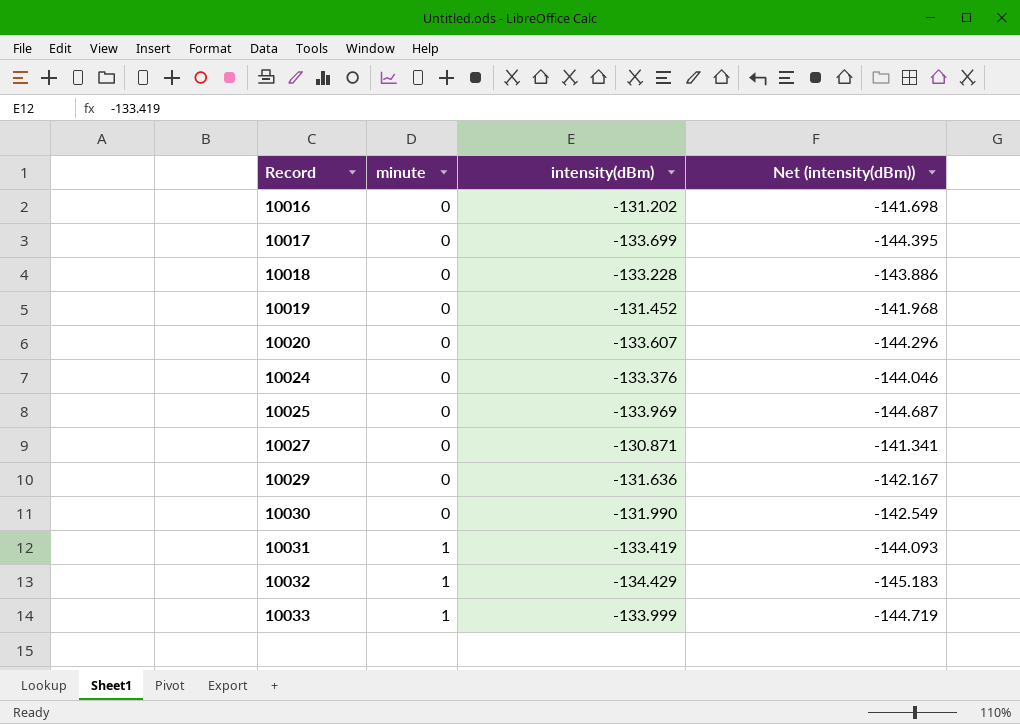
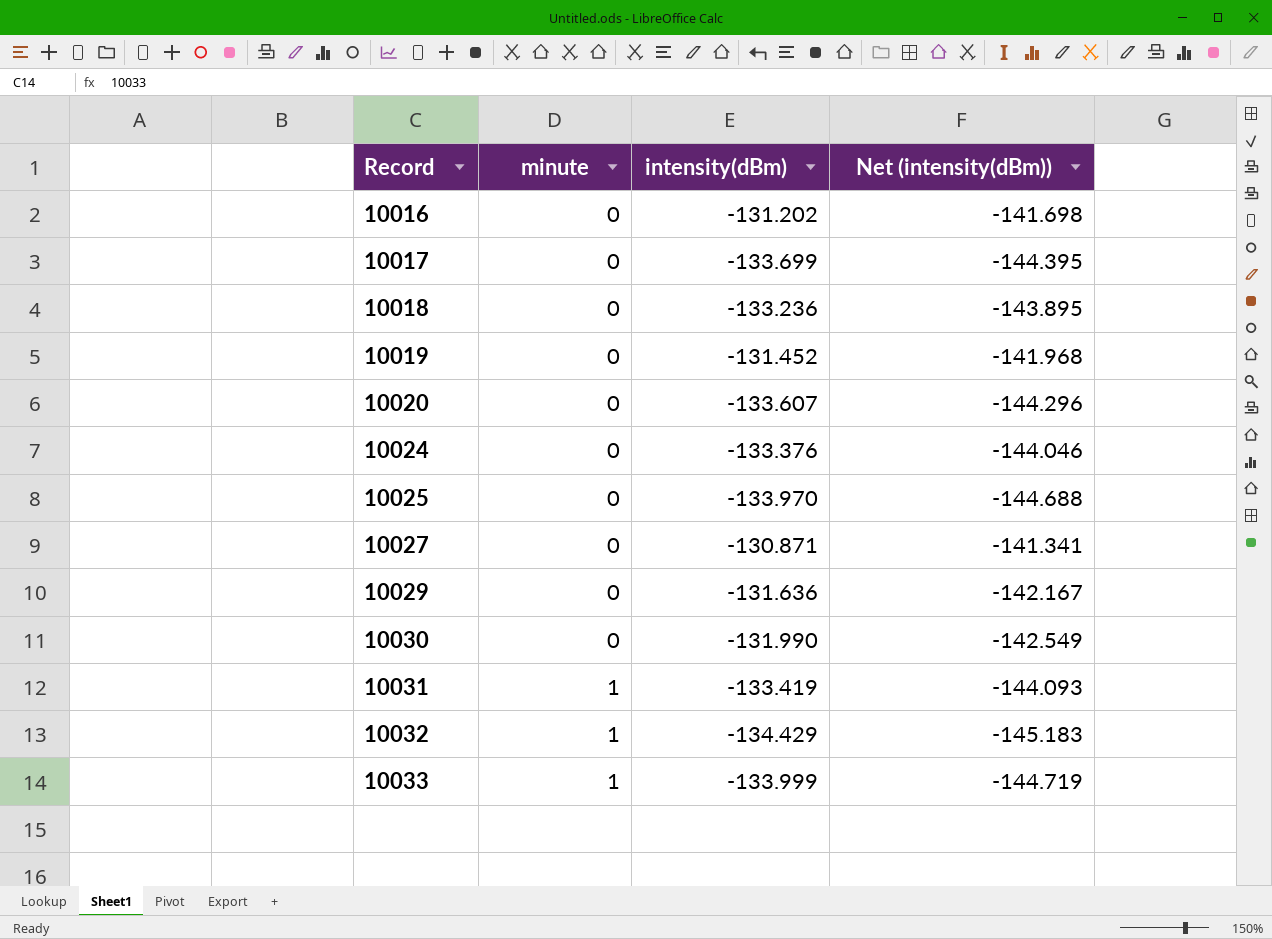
10018 | intensity(dBm): -133.228 -> -133.236
10018 | Net (intensity(dBm)): -143.886 -> -143.895
10025 | intensity(dBm): -133.969 -> -133.970
10025 | Net (intensity(dBm)): -144.687 -> -144.688

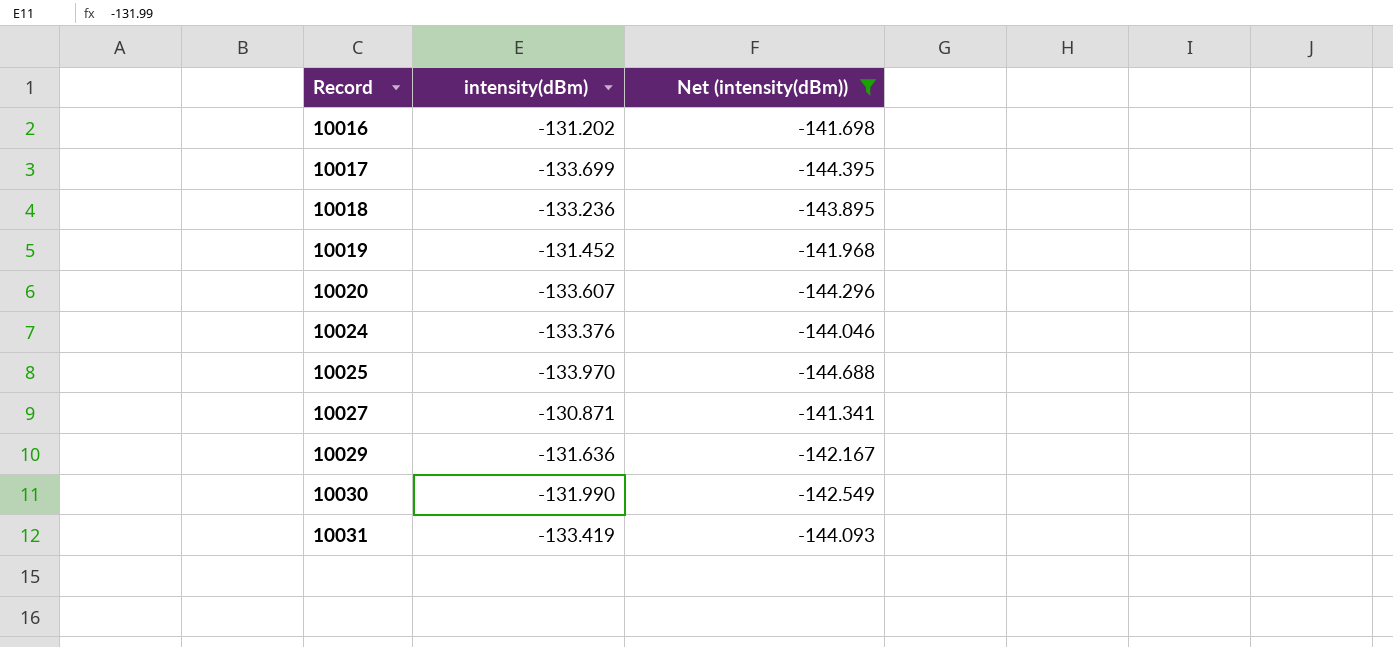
filter: none -> Net (intensity(dBm)) >= -144.688
column minute | position: 2 -> none

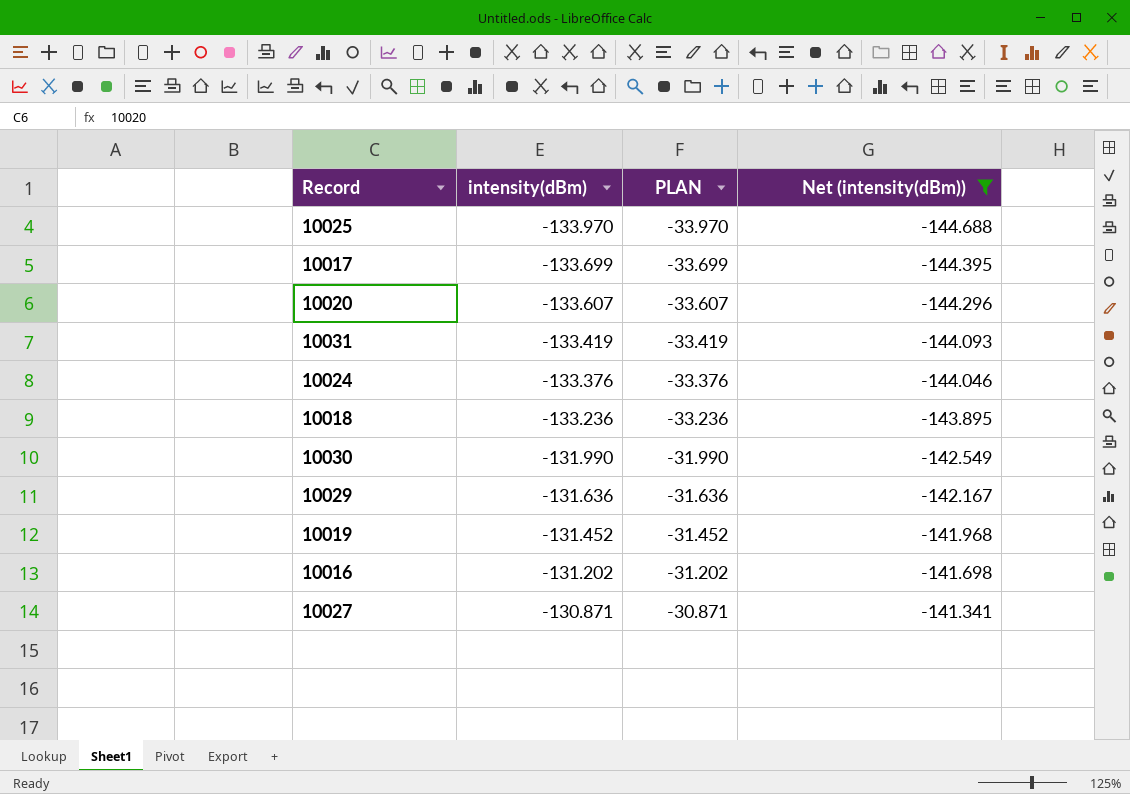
row order: Record ascending -> intensity(dBm) ascending
column PLAN | formula: none -> [intensity(dBm)] + 100

